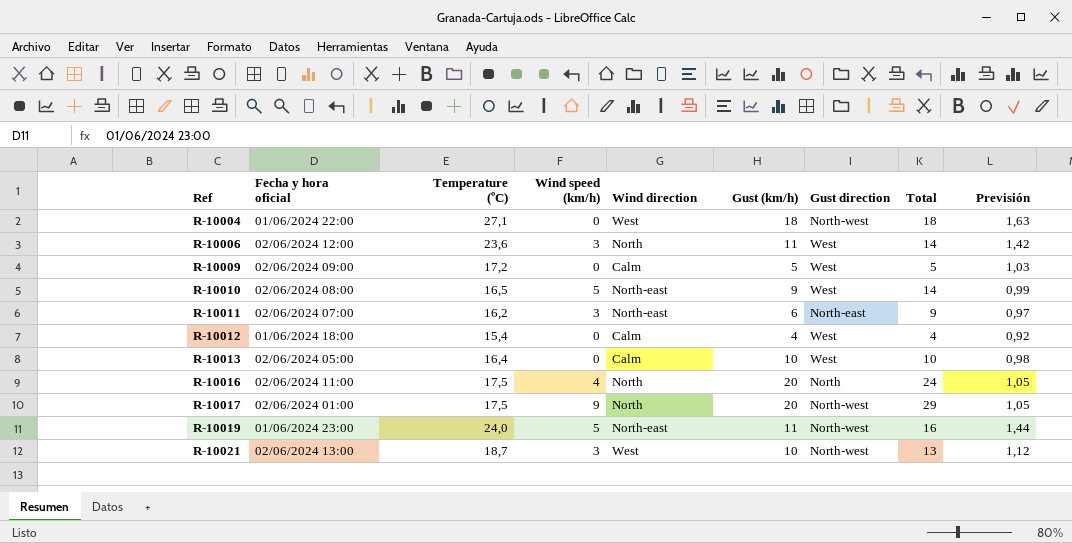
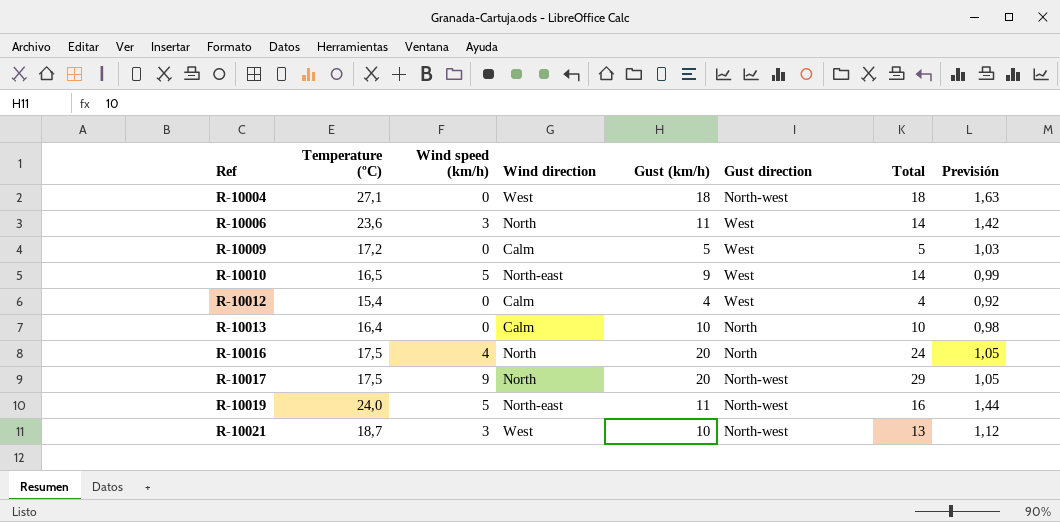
column Fecha y hora oficial | position: 2 -> none
row R-10011: 02/06/2024 07:00 | 16,2 | 3 | North-east | 6 | North-east | 9 | 0,97 -> none
R-10013 | Gust direction: West -> North

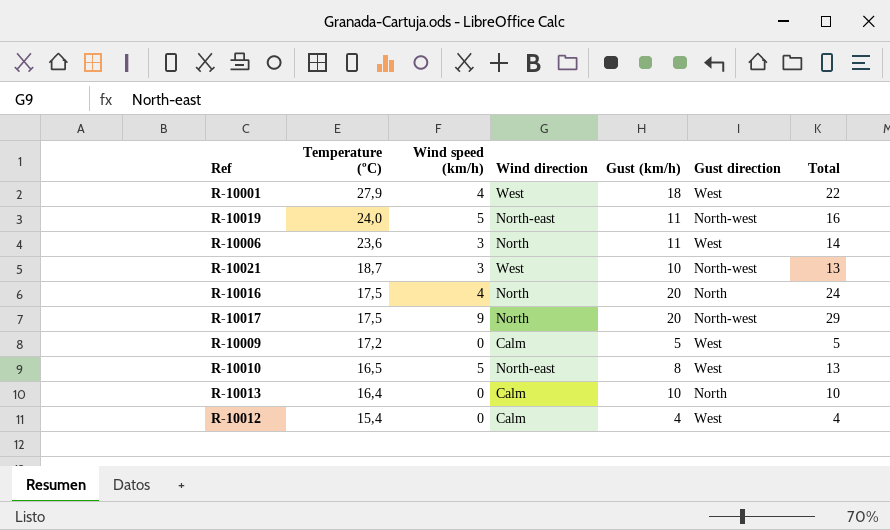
row order: Ref ascending -> Temperature (ºC) descending
column Previsión | formula: [Temperature (ºC)] * 0,06 -> none
row R-10004: 27,1 | 0 | West | 18 | North-west | 18 | 1,63 -> none
row R-10001: none -> 27,9 | 4 | West | 18 | West | 22
R-10010 | Gust (km/h): 9 -> 8
R-10010 | Total: 14 -> 13

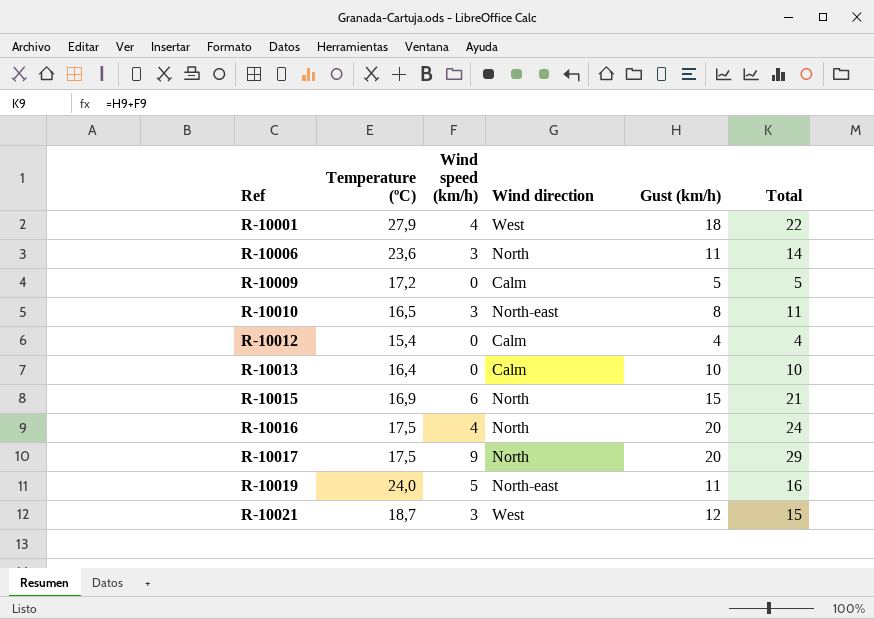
row order: Temperature (ºC) descending -> Ref ascending
column Gust direction | position: 6 -> none
R-10010 | Wind speed (km/h): 5 -> 3
R-10010 | Total: 13 -> 11
row R-10015: none -> 16,9 | 6 | North | 15 | 21
R-10021 | Gust (km/h): 10 -> 12
R-10021 | Total: 13 -> 15

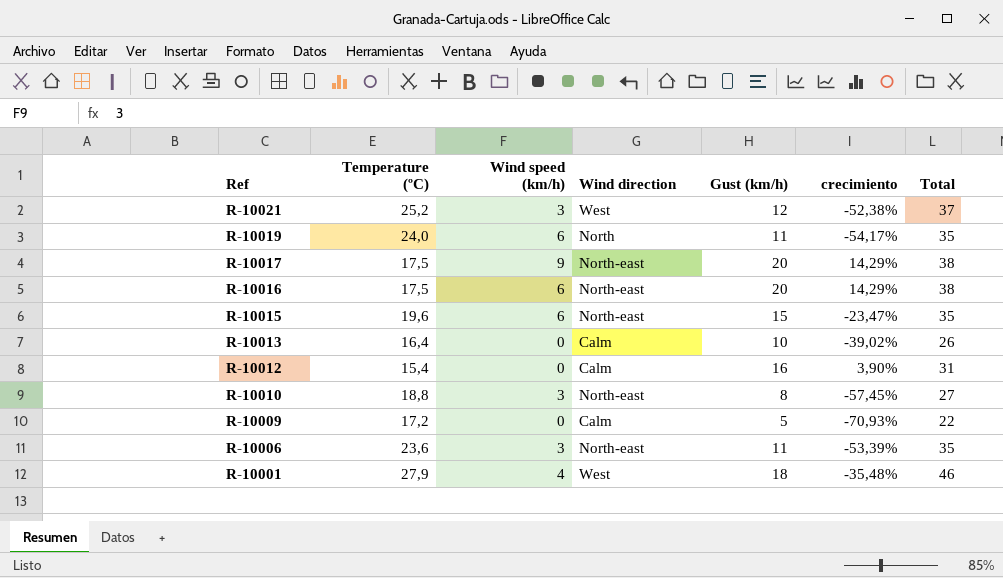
row order: Ref ascending -> Ref descending
column crecimiento | formula: none -> ([Gust (km/h)] - [Temperature (ºC)]) / [Temperature (ºC)]
column Total | formula: [Wind speed (km/h)] + [Gust (km/h)] -> [Temperature (ºC)] + [Gust (km/h)]
R-10021 | Temperature (ºC): 18,7 -> 25,2
R-10019 | Wind speed (km/h): 5 -> 6
R-10019 | Wind direction: North-east -> North
R-10017 | Wind direction: North -> North-east
R-10016 | Wind speed (km/h): 4 -> 6
R-10016 | Wind direction: North -> North-east
R-10015 | Temperature (ºC): 16,9 -> 19,6
R-10015 | Wind direction: North -> North-east
R-10012 | Gust (km/h): 4 -> 16
R-10010 | Temperature (ºC): 16,5 -> 18,8
R-10006 | Wind direction: North -> North-east

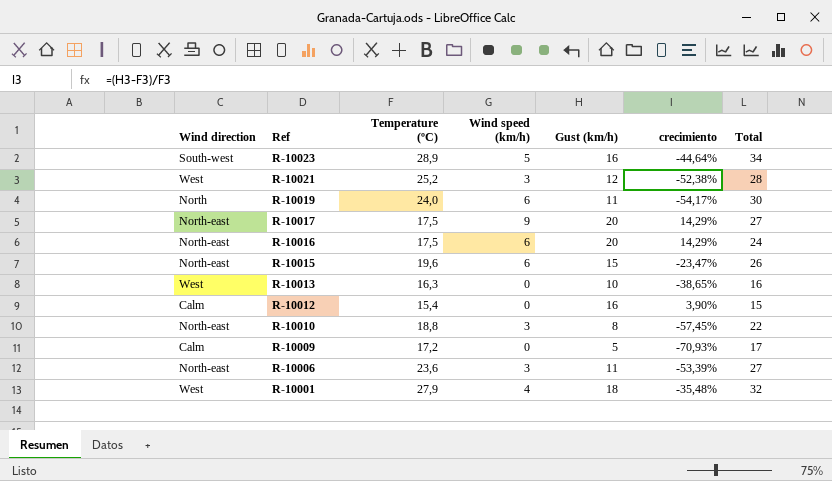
column Wind direction | position: 4 -> 1
column Total | formula: [Temperature (ºC)] + [Gust (km/h)] -> [Temperature (ºC)] + [Wind speed (km/h)]
row R-10023: none -> South-west | 28,9 | 5 | 16 | -44,64% | 34
R-10013 | Wind direction: Calm -> West
R-10013 | Temperature (ºC): 16,4 -> 16,3
R-10013 | crecimiento: -39,02% -> -38,65%

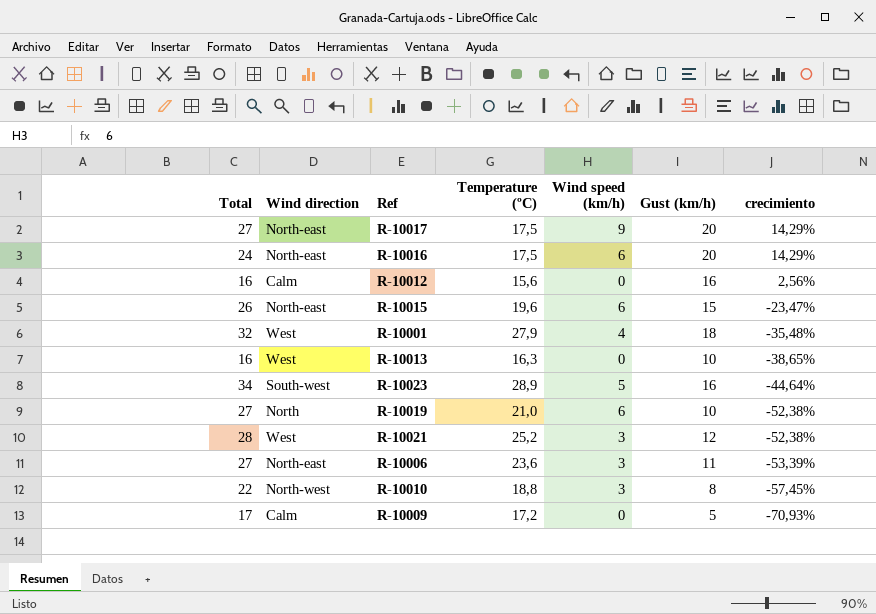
row order: Ref descending -> crecimiento descending
column Total | position: 7 -> 1
R-10012 | Total: 15 -> 16
R-10012 | Temperature (ºC): 15,4 -> 15,6
R-10012 | crecimiento: 3,90% -> 2,56%
R-10019 | Total: 30 -> 27
R-10019 | Temperature (ºC): 24,0 -> 21,0
R-10019 | Gust (km/h): 11 -> 10
R-10019 | crecimiento: -54,17% -> -52,38%
R-10010 | Wind direction: North-east -> North-west

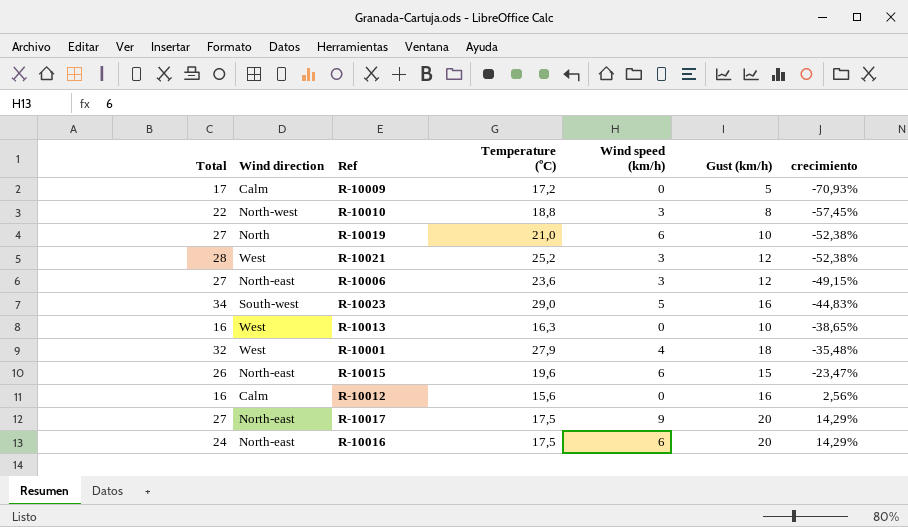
row order: crecimiento descending -> crecimiento ascending
R-10006 | Gust (km/h): 11 -> 12
R-10006 | crecimiento: -53,39% -> -49,15%
R-10023 | Temperature (ºC): 28,9 -> 29,0
R-10023 | crecimiento: -44,64% -> -44,83%

